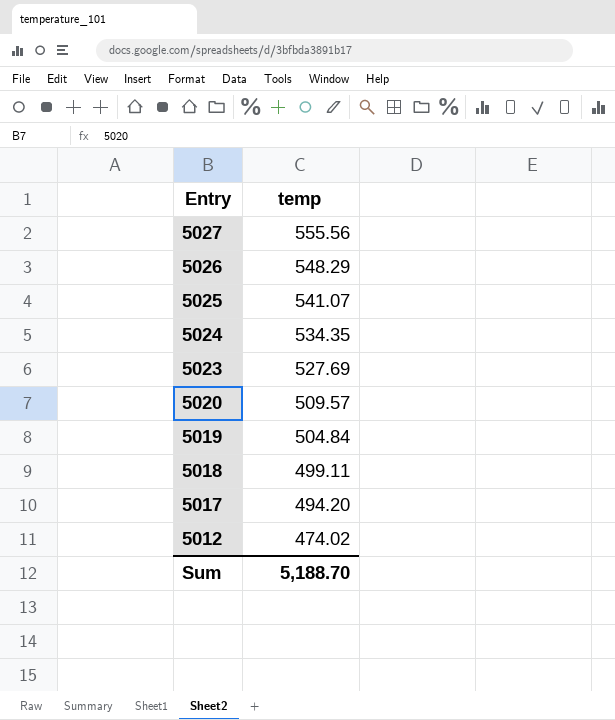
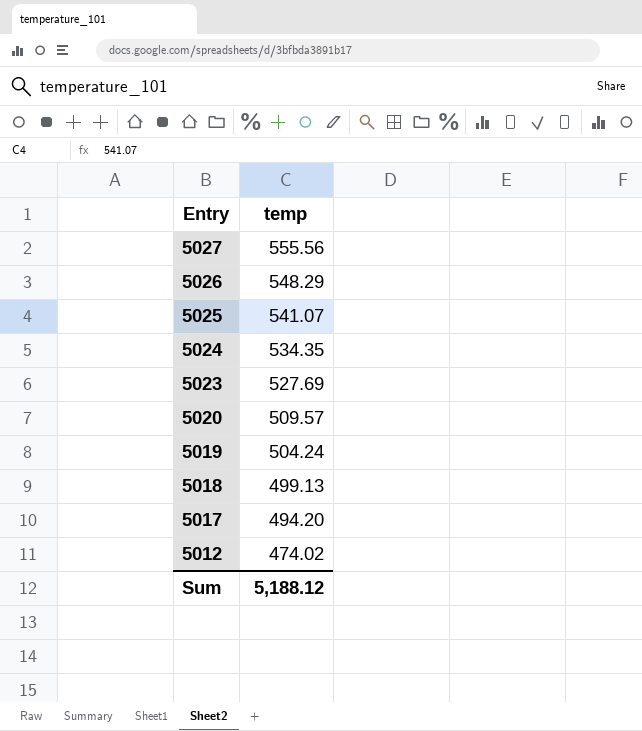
5019 | temp: 504.84 -> 504.24
5018 | temp: 499.11 -> 499.13
Sum | temp: 5,188.70 -> 5,188.12

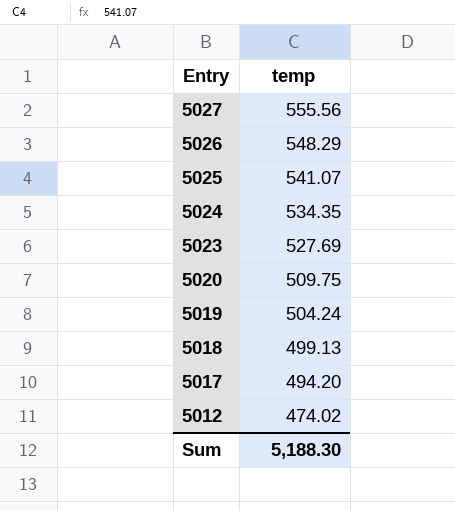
5020 | temp: 509.57 -> 509.75
Sum | temp: 5,188.12 -> 5,188.30

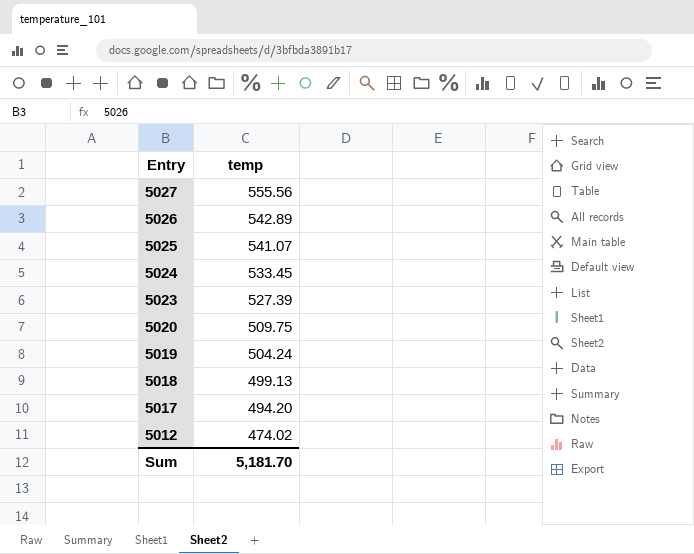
5026 | temp: 548.29 -> 542.89
5024 | temp: 534.35 -> 533.45
5023 | temp: 527.69 -> 527.39
Sum | temp: 5,188.30 -> 5,181.70

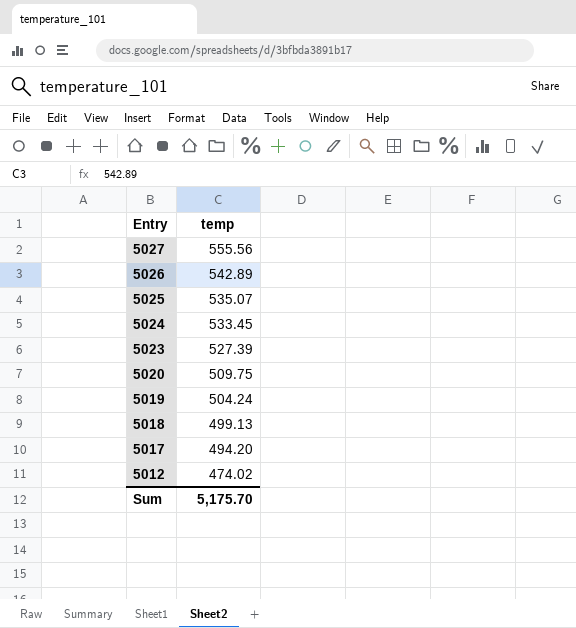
5025 | temp: 541.07 -> 535.07
Sum | temp: 5,181.70 -> 5,175.70

